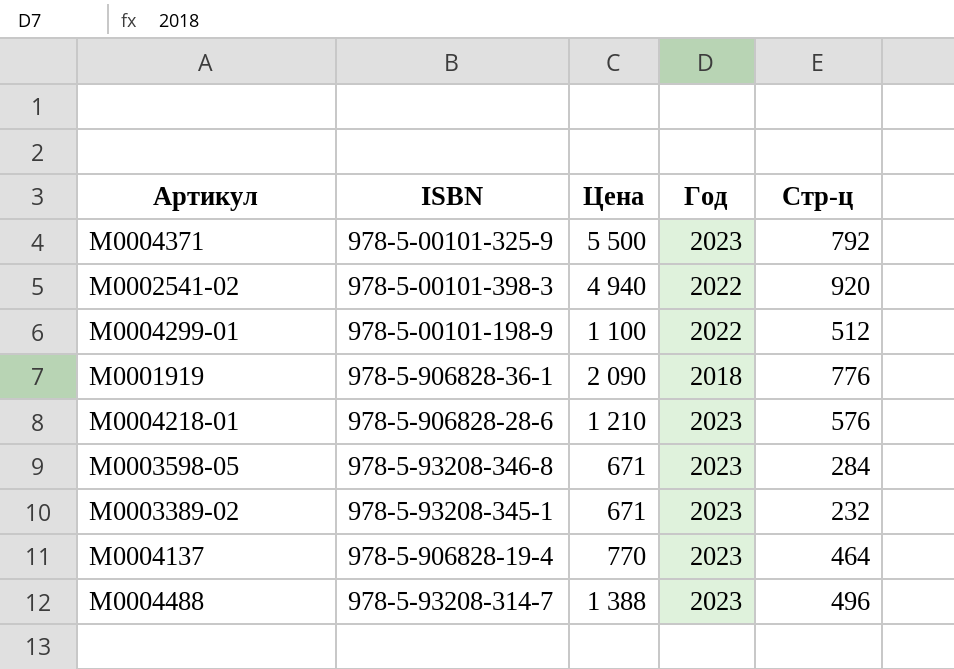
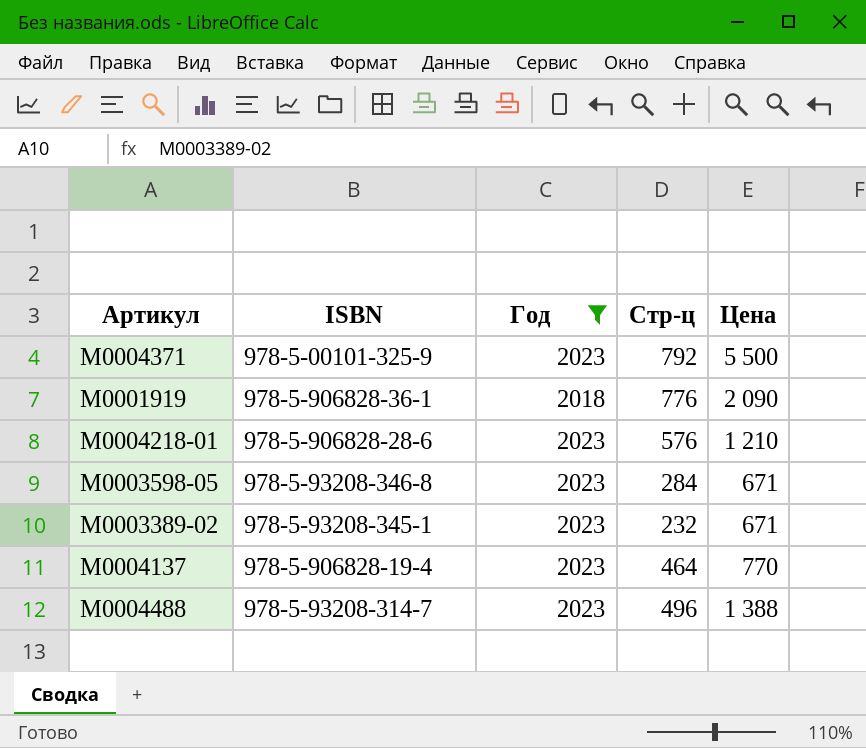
filter: none -> Год != 2022
column Цена | position: 3 -> 5

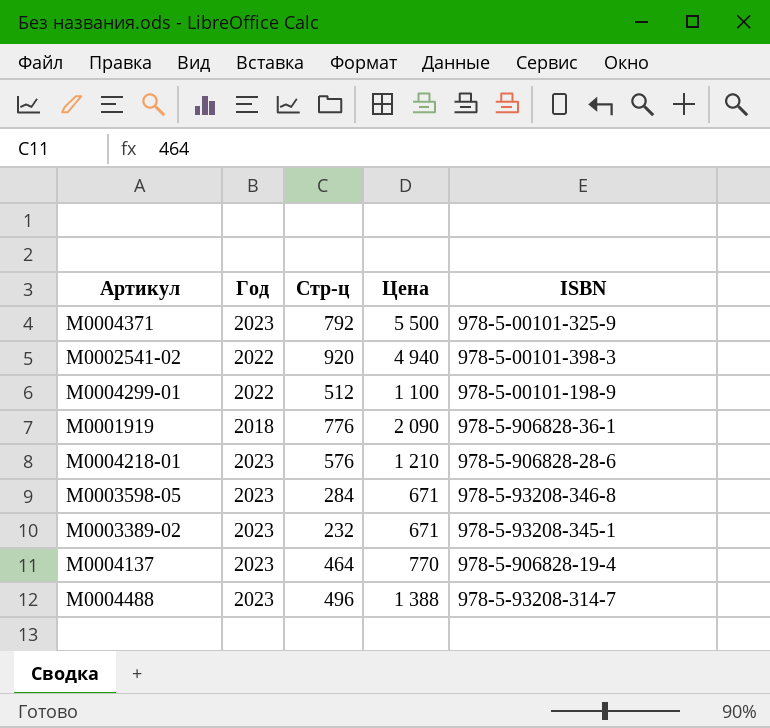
filter: Год != 2022 -> none
column ISBN | position: 2 -> 5

